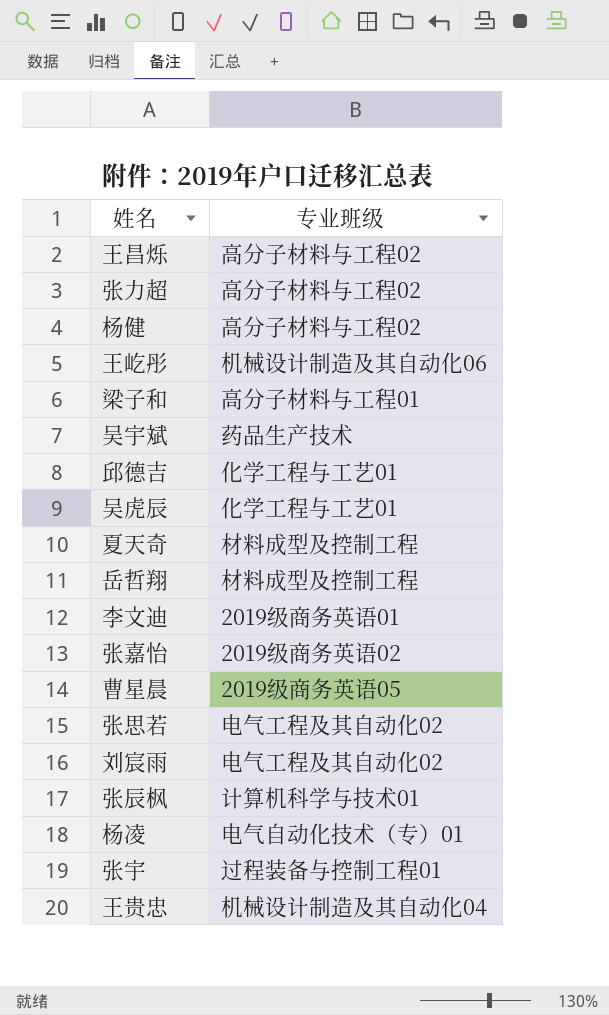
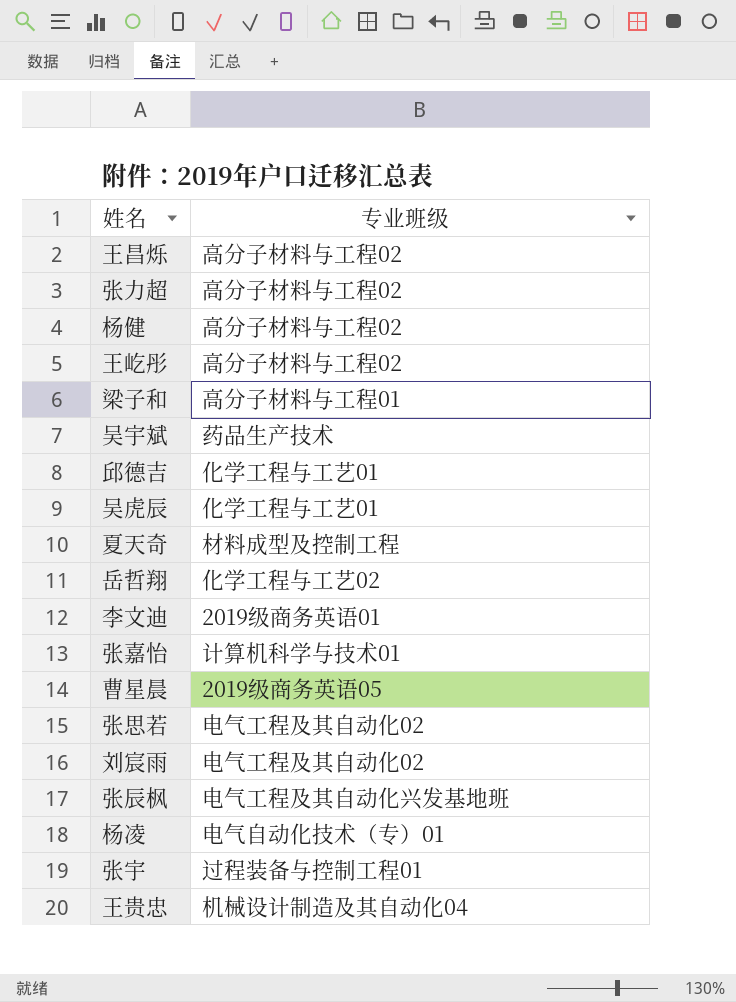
王屹彤 | 专业班级: 机械设计制造及其自动化06 -> 高分子材料与工程02
岳哲翔 | 专业班级: 材料成型及控制工程 -> 化学工程与工艺02
张嘉怡 | 专业班级: 2019级商务英语02 -> 计算机科学与技术01
张辰枫 | 专业班级: 计算机科学与技术01 -> 电气工程及其自动化兴发基地班

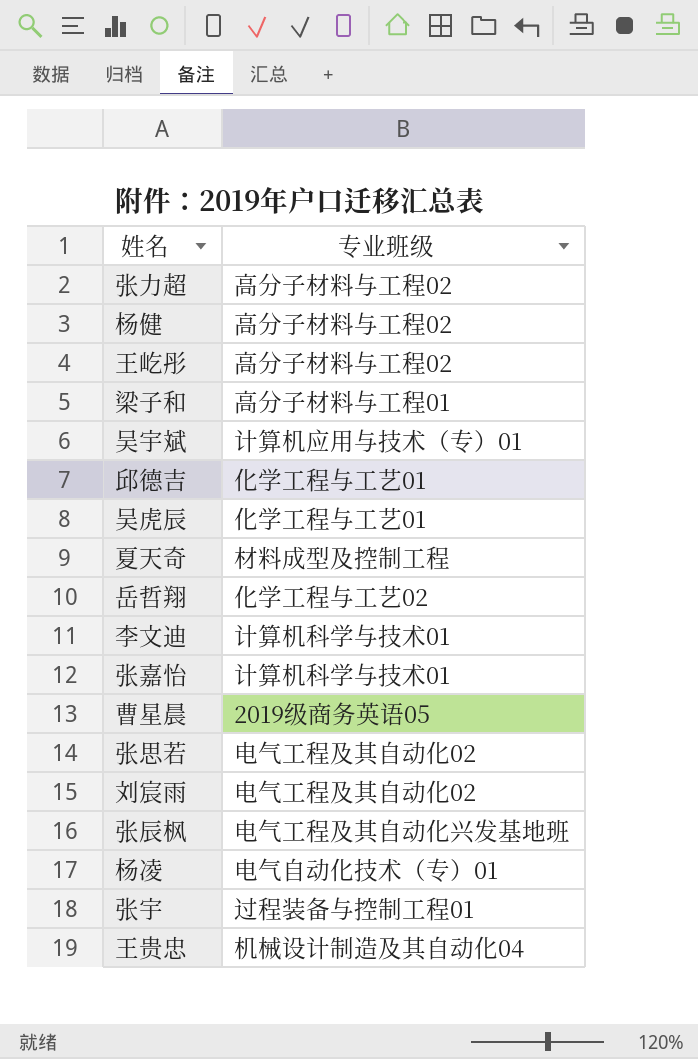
row 王昌烁: 高分子材料与工程02 -> none
吴宇斌 | 专业班级: 药品生产技术 -> 计算机应用与技术（专）01
李文迪 | 专业班级: 2019级商务英语01 -> 计算机科学与技术01

